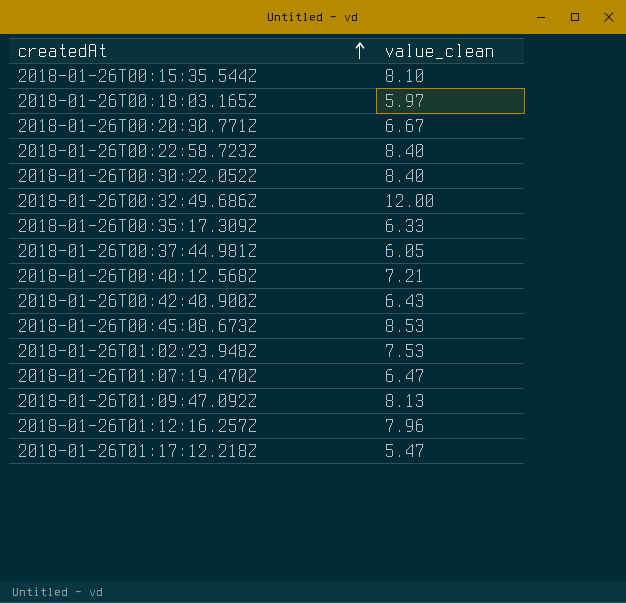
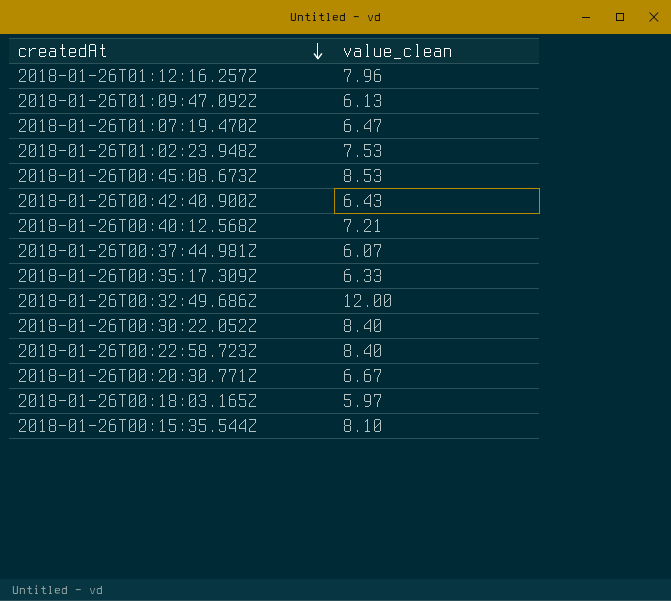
row order: createdAt ascending -> createdAt descending
row 2018-01-26T01:17:12.218Z: 5.47 -> none
2018-01-26T01:09:47.092Z | value_clean: 8.13 -> 6.13
2018-01-26T00:37:44.981Z | value_clean: 6.05 -> 6.07

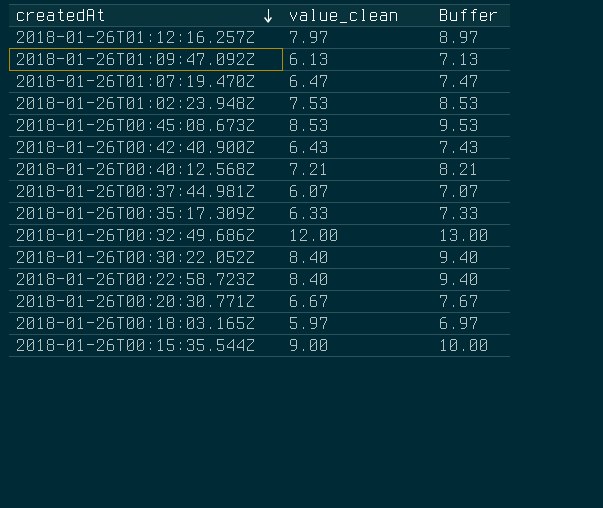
column Buffer | formula: none -> [value_clean] + 1
2018-01-26T01:12:16.257Z | value_clean: 7.96 -> 7.97
2018-01-26T00:15:35.544Z | value_clean: 8.10 -> 9.00

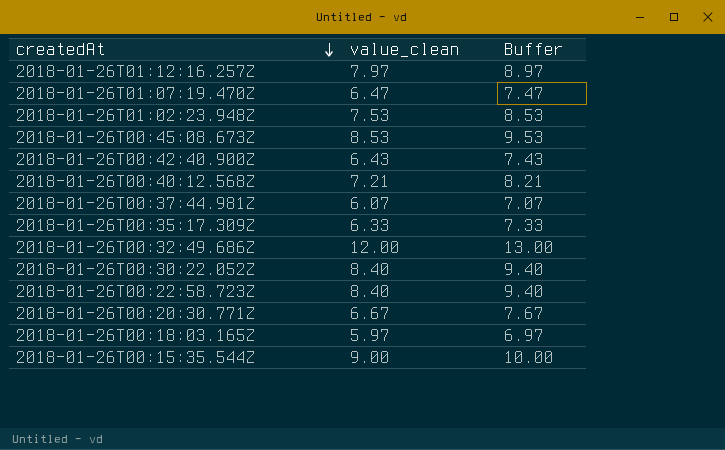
row 2018-01-26T01:09:47.092Z: 6.13 | 7.13 -> none

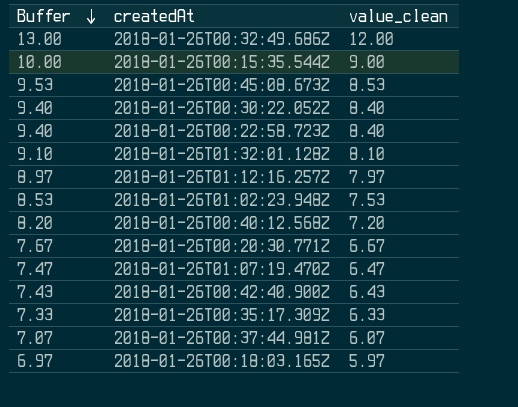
row order: createdAt descending -> Buffer descending
column Buffer | position: 3 -> 1
row 2018-01-26T01:32:01.128Z: none -> 9.10 | 8.10
2018-01-26T00:40:12.568Z | Buffer: 8.21 -> 8.20
2018-01-26T00:40:12.568Z | value_clean: 7.21 -> 7.20

